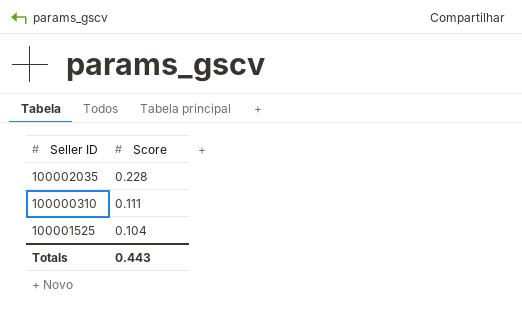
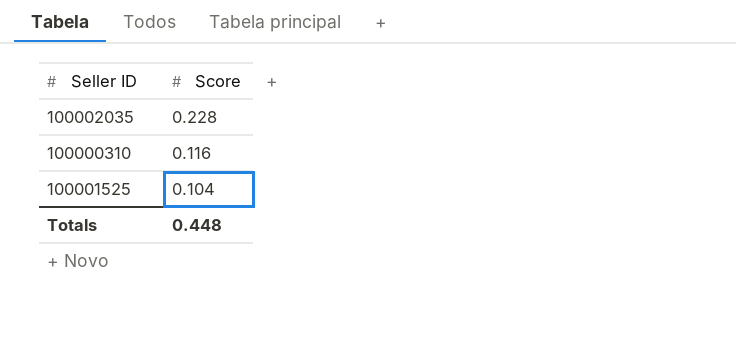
100000310 | Score: 0.111 -> 0.116
Totals | Score: 0.443 -> 0.448

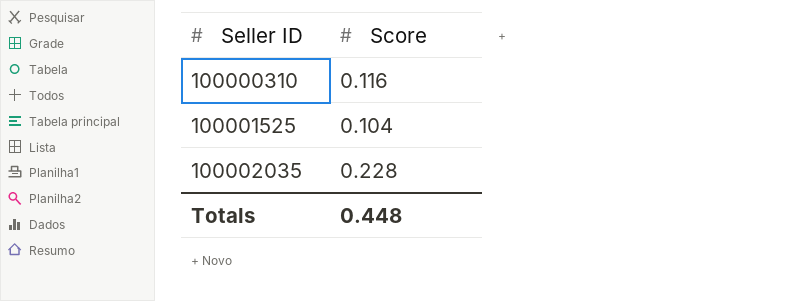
row order: Score descending -> Seller ID ascending

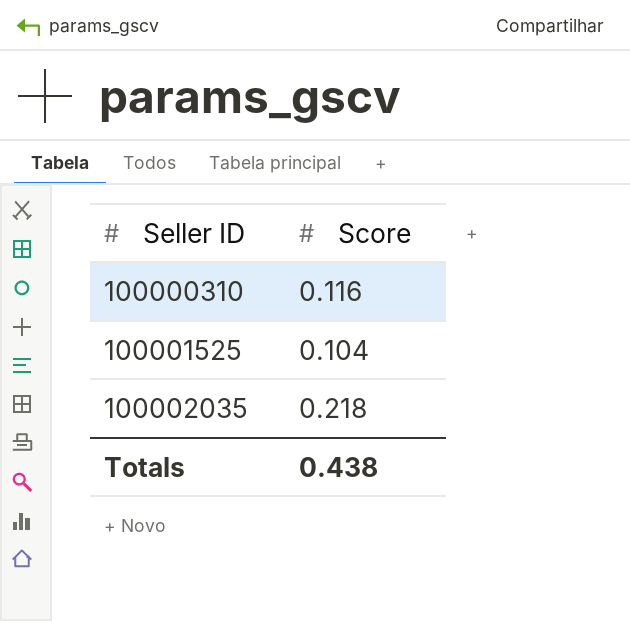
100002035 | Score: 0.228 -> 0.218
Totals | Score: 0.448 -> 0.438

